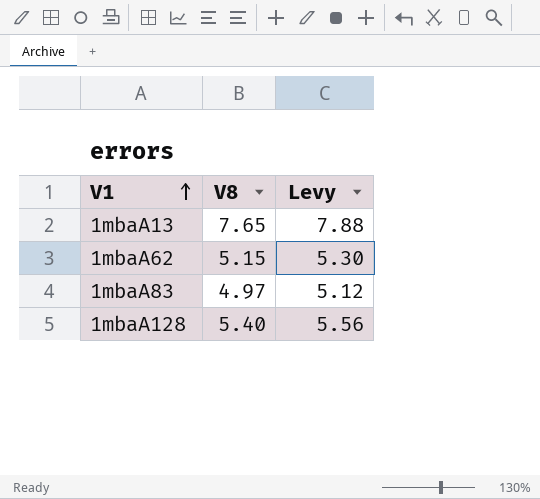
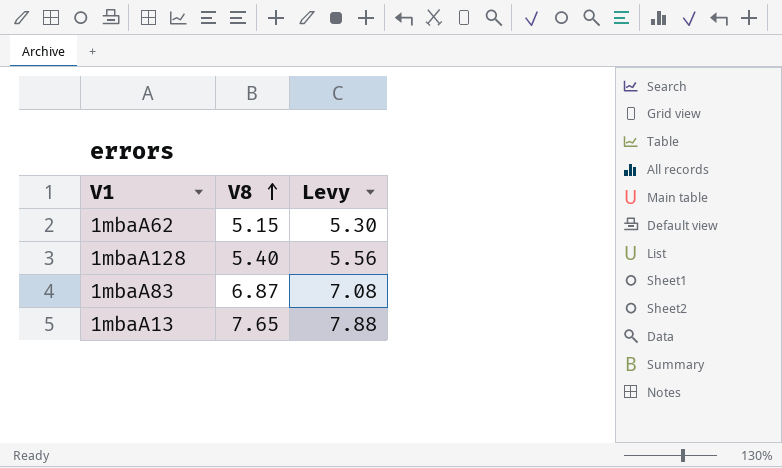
row order: V1 ascending -> V8 ascending
1mbaA83 | V8: 4.97 -> 6.87
1mbaA83 | Levy: 5.12 -> 7.08

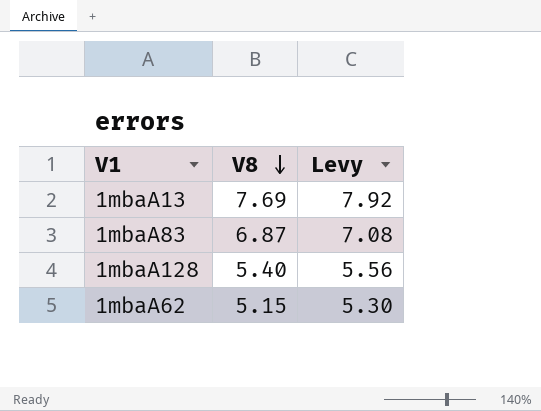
row order: V8 ascending -> V8 descending
1mbaA13 | V8: 7.65 -> 7.69
1mbaA13 | Levy: 7.88 -> 7.92

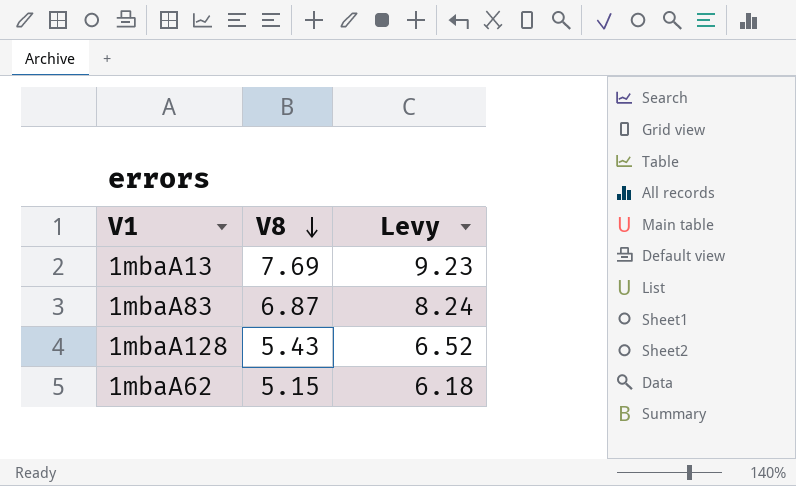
column Levy | formula: [V8] * 1.03 -> [V8] * 1.2
1mbaA128 | V8: 5.40 -> 5.43

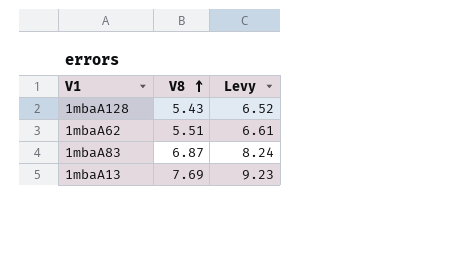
row order: V8 descending -> V8 ascending
1mbaA62 | V8: 5.15 -> 5.51
1mbaA62 | Levy: 6.18 -> 6.61

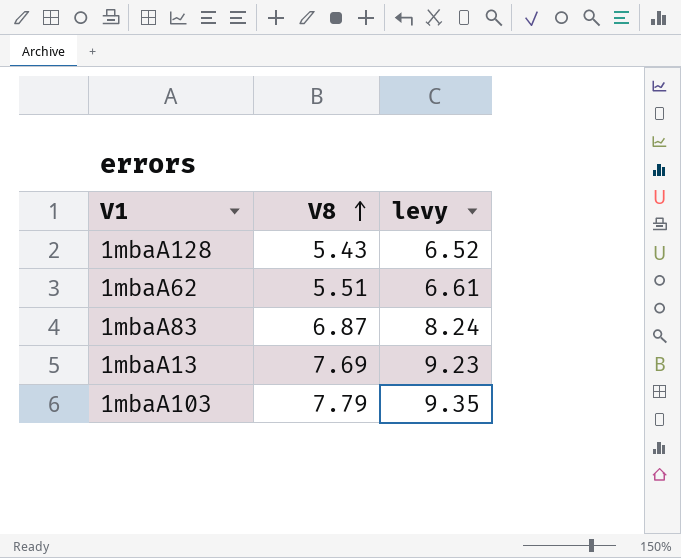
column name: Levy -> levy
row 1mbaA103: none -> 7.79 | 9.35

